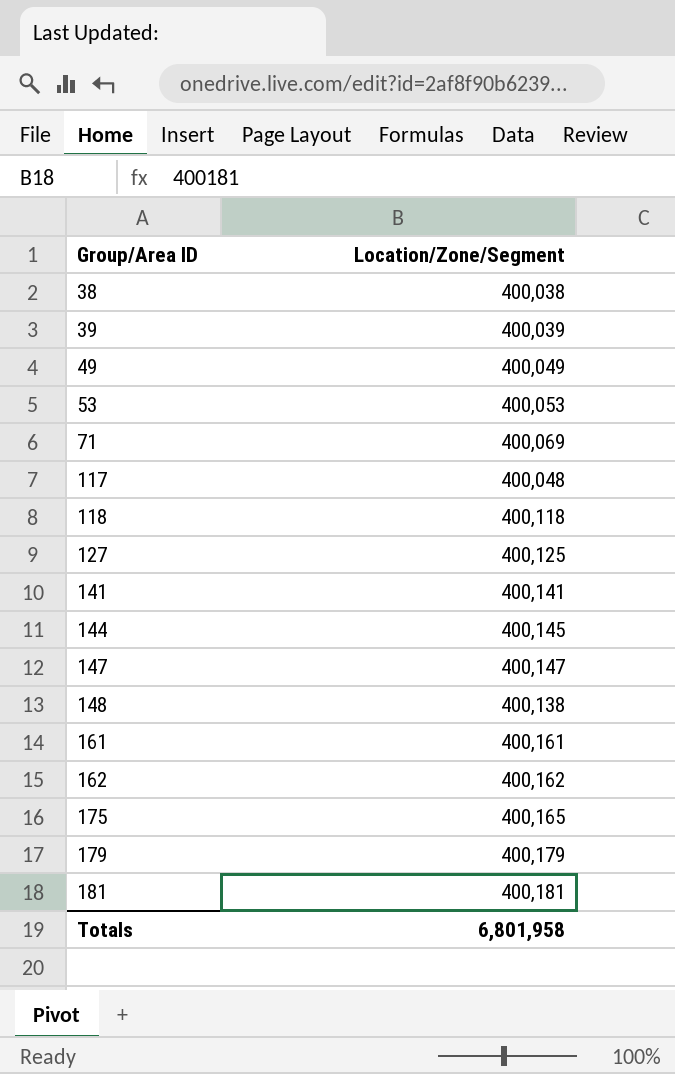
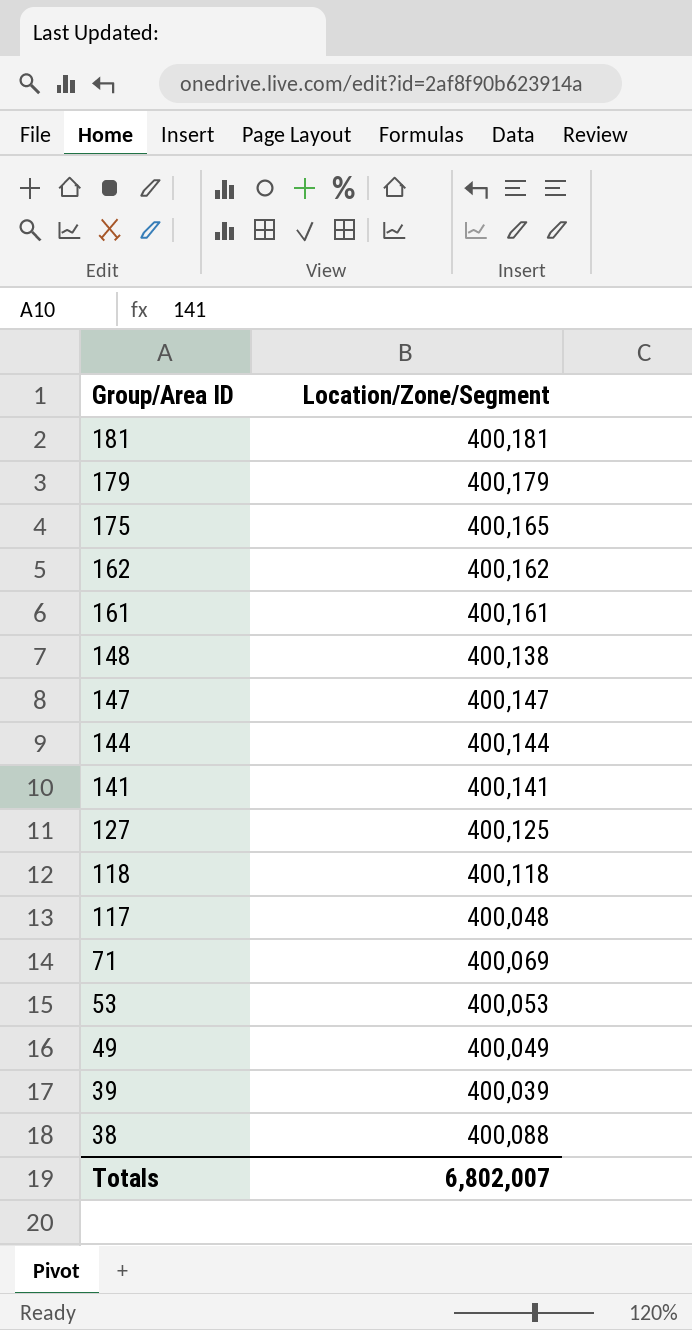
row order: Group/Area ID ascending -> Group/Area ID descending
144 | Location/Zone/Segment: 400,145 -> 400,144
38 | Location/Zone/Segment: 400,038 -> 400,088
Totals | Location/Zone/Segment: 6,801,958 -> 6,802,007

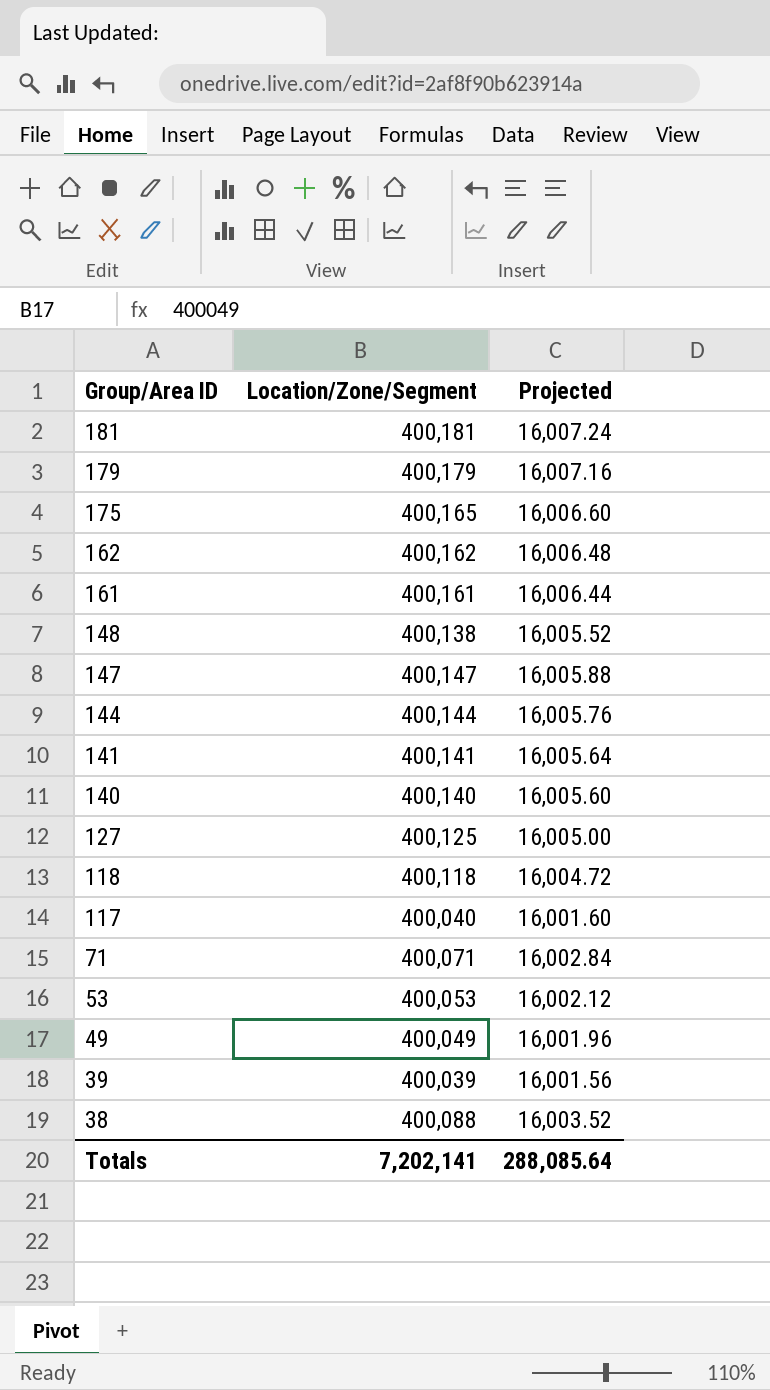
column Projected | formula: none -> [Location/Zone/Segment] * 0.04
row 140: none -> 400,140 | 16,005.60
117 | Location/Zone/Segment: 400,048 -> 400,040
71 | Location/Zone/Segment: 400,069 -> 400,071
Totals | Location/Zone/Segment: 6,802,007 -> 7,202,141

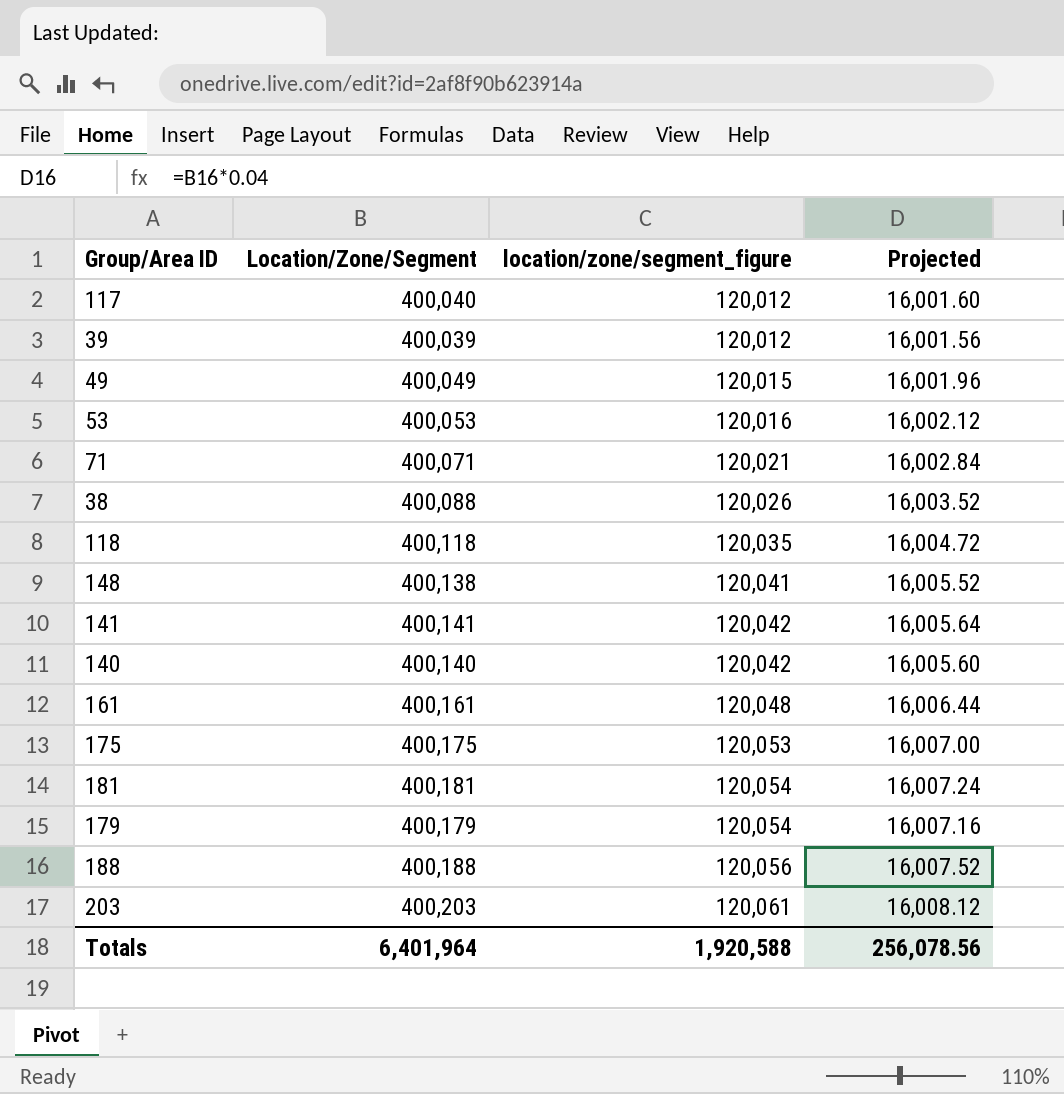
row order: Group/Area ID descending -> location/zone/segment_figure ascending
column location/zone/segment_figure | formula: none -> [Location/Zone/Segment] * 0.3
row 162: 400,162 | 16,006.48 -> none
row 147: 400,147 | 16,005.88 -> none
row 144: 400,144 | 16,005.76 -> none
row 127: 400,125 | 16,005.00 -> none
175 | Location/Zone/Segment: 400,165 -> 400,175
175 | Projected: 16,006.60 -> 16,007.00
row 188: none -> 400,188 | 120,056 | 16,007.52
row 203: none -> 400,203 | 120,061 | 16,008.12
Totals | Location/Zone/Segment: 7,202,141 -> 6,401,964
Totals | Projected: 288,085.64 -> 256,078.56

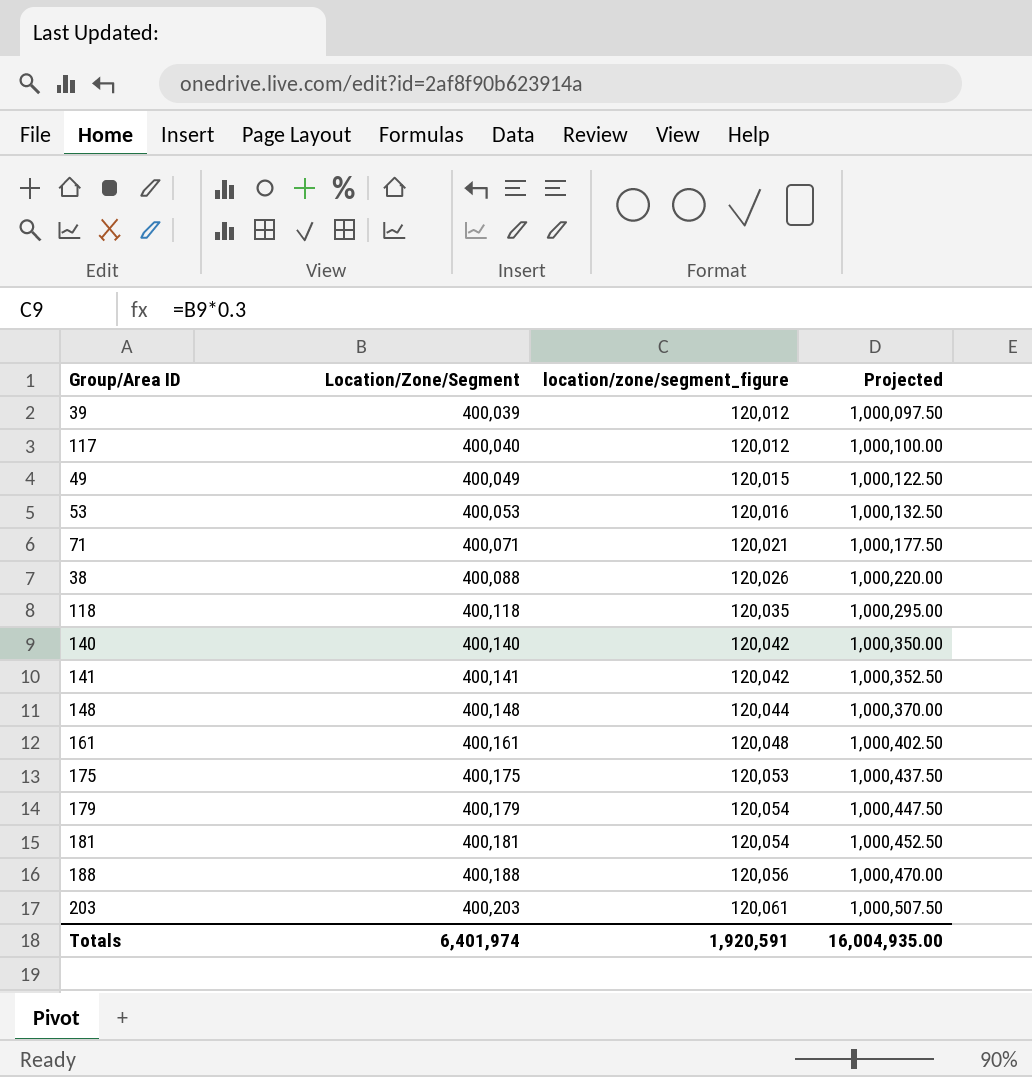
row order: location/zone/segment_figure ascending -> Location/Zone/Segment ascending
column Projected | formula: [Location/Zone/Segment] * 0.04 -> [Location/Zone/Segment] * 2.5
148 | Location/Zone/Segment: 400,138 -> 400,148
148 | location/zone/segment_figure: 120,041 -> 120,044
Totals | Location/Zone/Segment: 6,401,964 -> 6,401,974
Totals | location/zone/segment_figure: 1,920,588 -> 1,920,591
Totals | Projected: 256,078.56 -> 16,004,935.00

